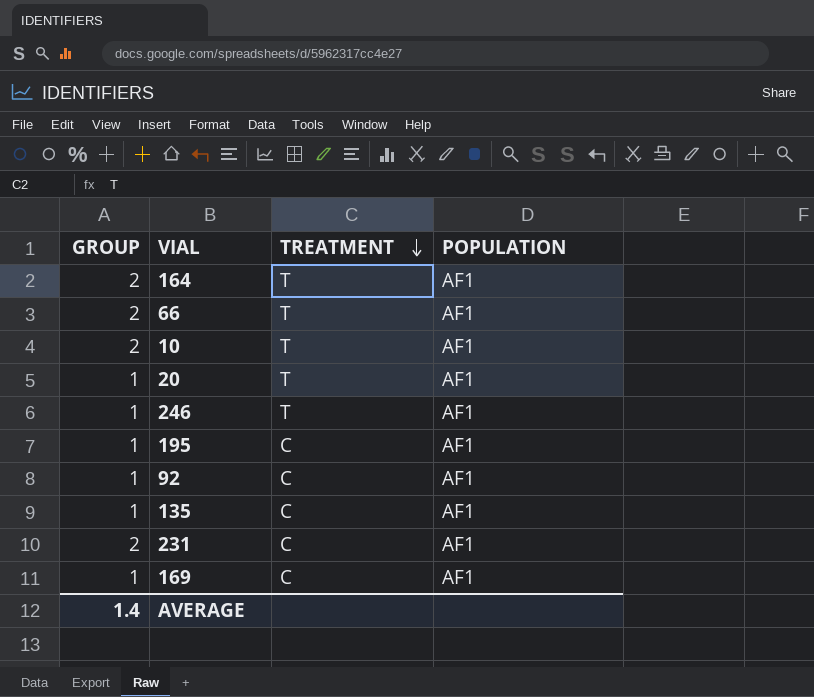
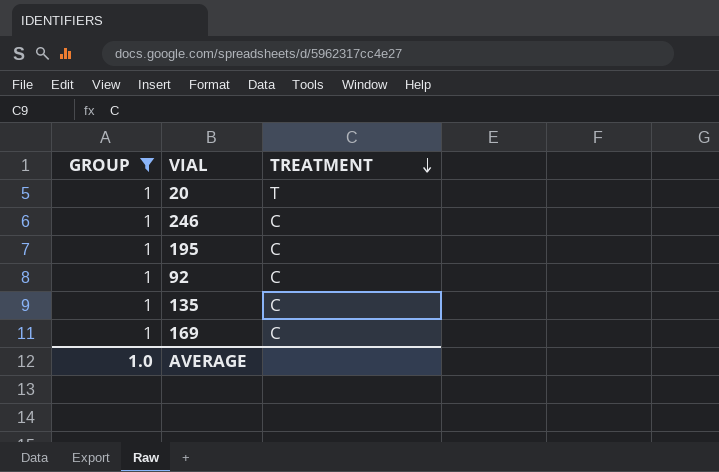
filter: none -> GROUP = 1
column POPULATION | position: 4 -> none
246 | TREATMENT: T -> C
AVERAGE | GROUP: 1.4 -> 1.0

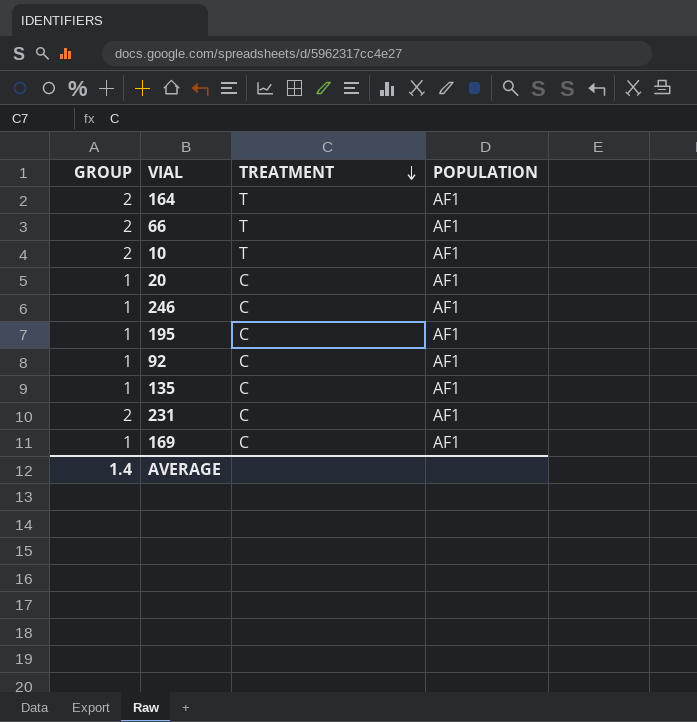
filter: GROUP = 1 -> none
column POPULATION | position: none -> 4
20 | TREATMENT: T -> C
AVERAGE | GROUP: 1.0 -> 1.4

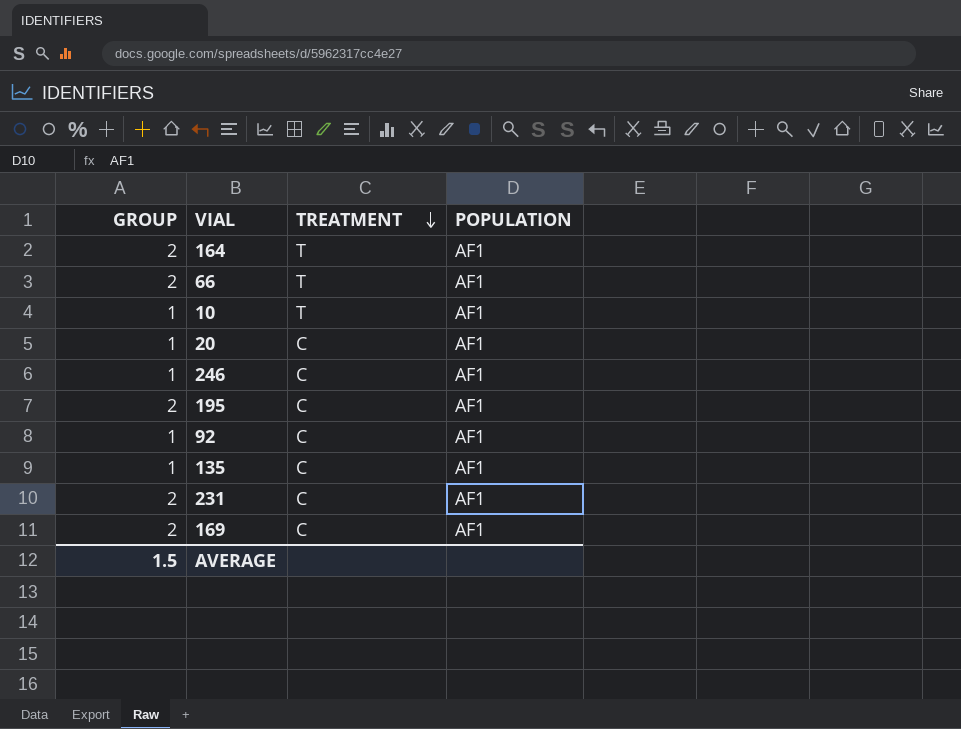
10 | GROUP: 2 -> 1
195 | GROUP: 1 -> 2
169 | GROUP: 1 -> 2
AVERAGE | GROUP: 1.4 -> 1.5

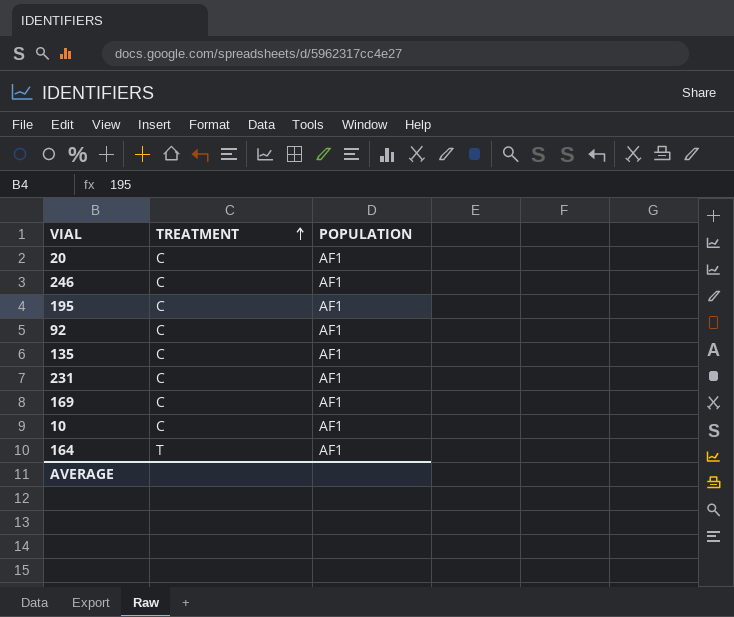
row order: TREATMENT descending -> TREATMENT ascending
column GROUP | position: 1 -> none
row 66: 2 | T | AF1 -> none
10 | TREATMENT: T -> C

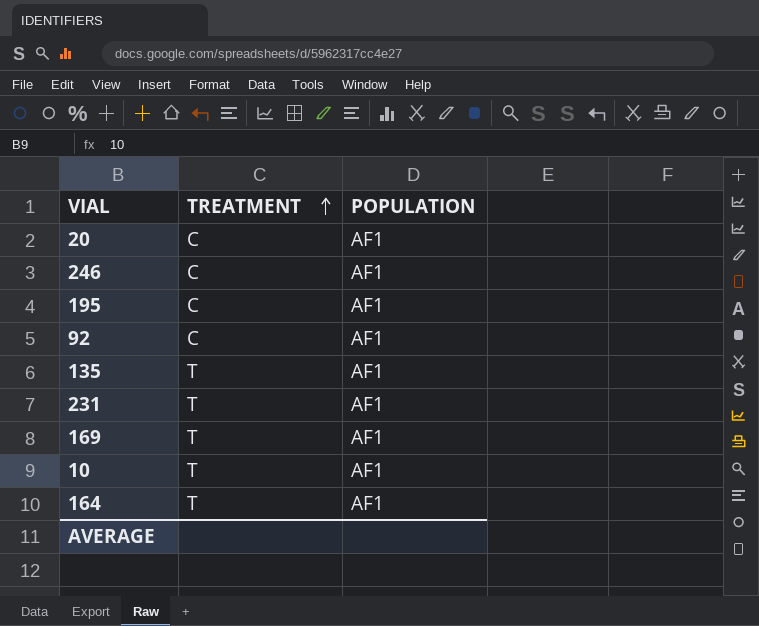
135 | TREATMENT: C -> T
231 | TREATMENT: C -> T
169 | TREATMENT: C -> T
10 | TREATMENT: C -> T

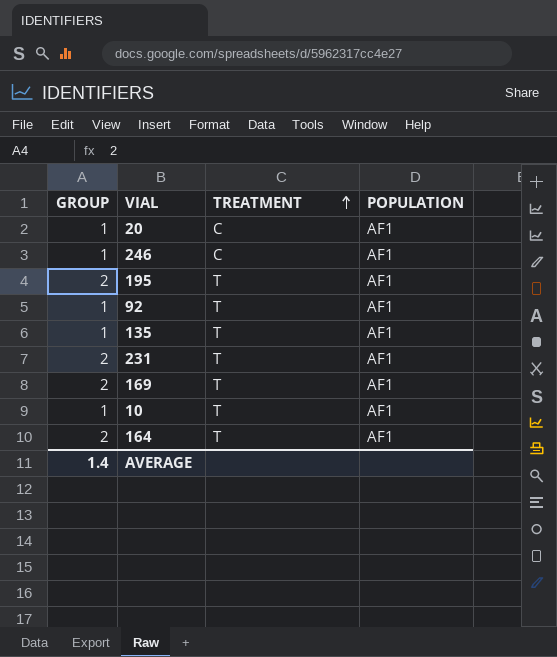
column GROUP | position: none -> 1
195 | TREATMENT: C -> T
92 | TREATMENT: C -> T

